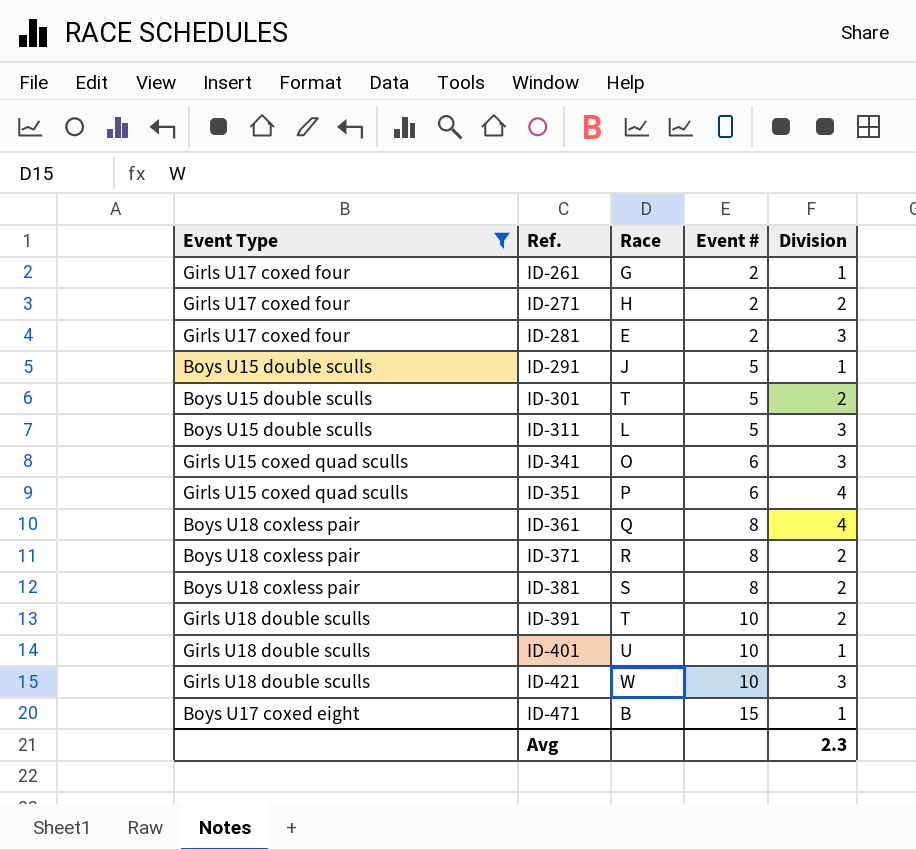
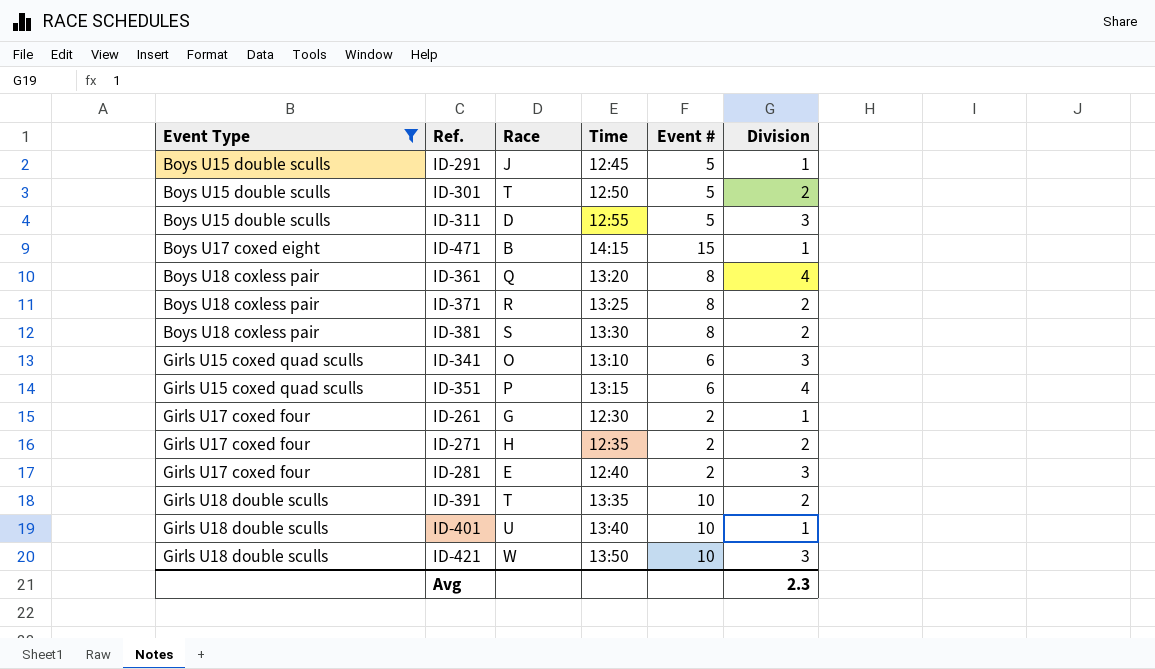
row order: Ref. ascending -> Event Type ascending
column Time | position: none -> 4
ID-311 | Race: L -> D

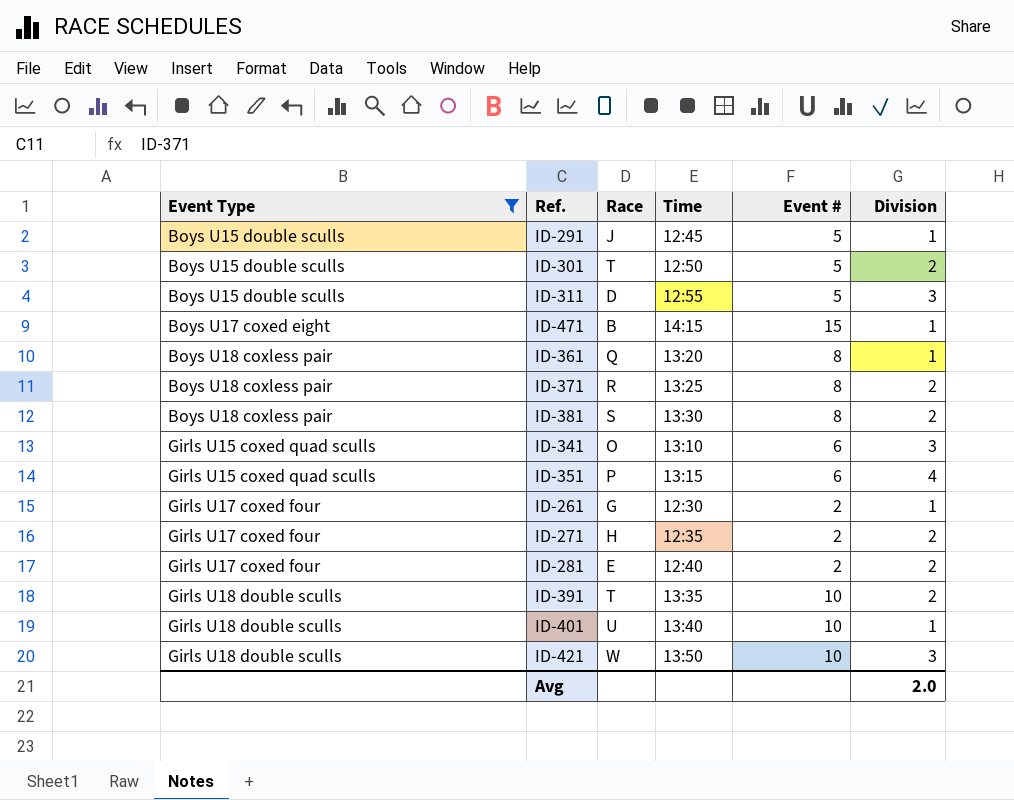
ID-361 | Division: 4 -> 1
ID-281 | Division: 3 -> 2
Avg | Division: 2.3 -> 2.0

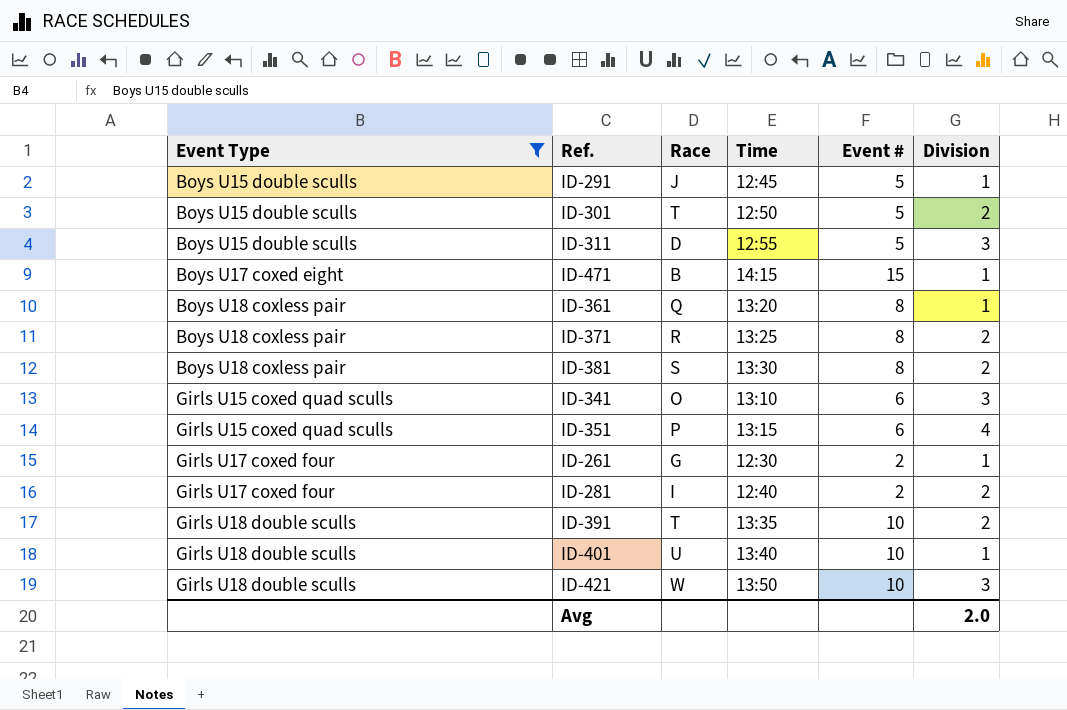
row ID-271: Girls U17 coxed four | H | 12:35 | 2 | 2 -> none
ID-281 | Race: E -> I

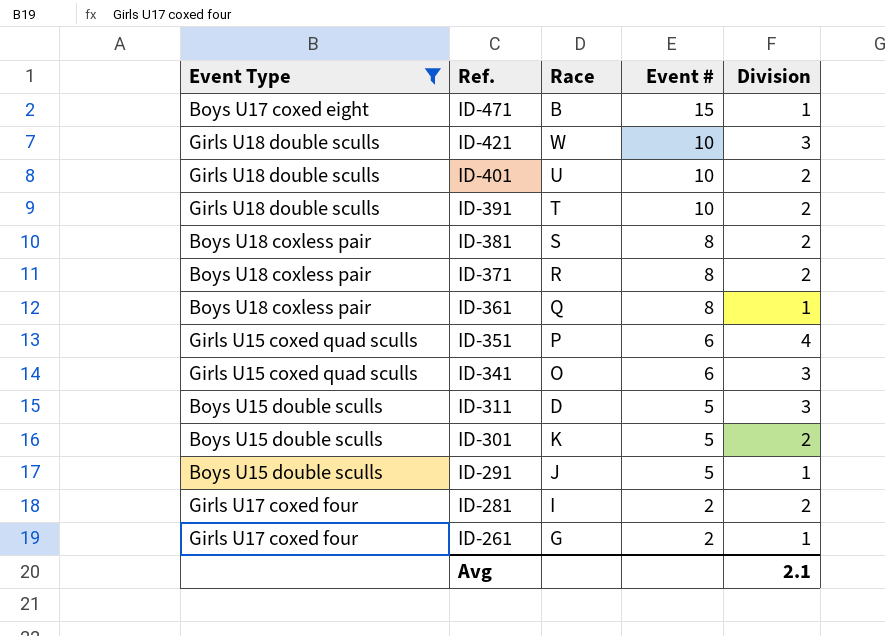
row order: Event Type ascending -> Ref. descending
column Time | position: 4 -> none
ID-401 | Division: 1 -> 2
ID-301 | Race: T -> K
Avg | Division: 2.0 -> 2.1

